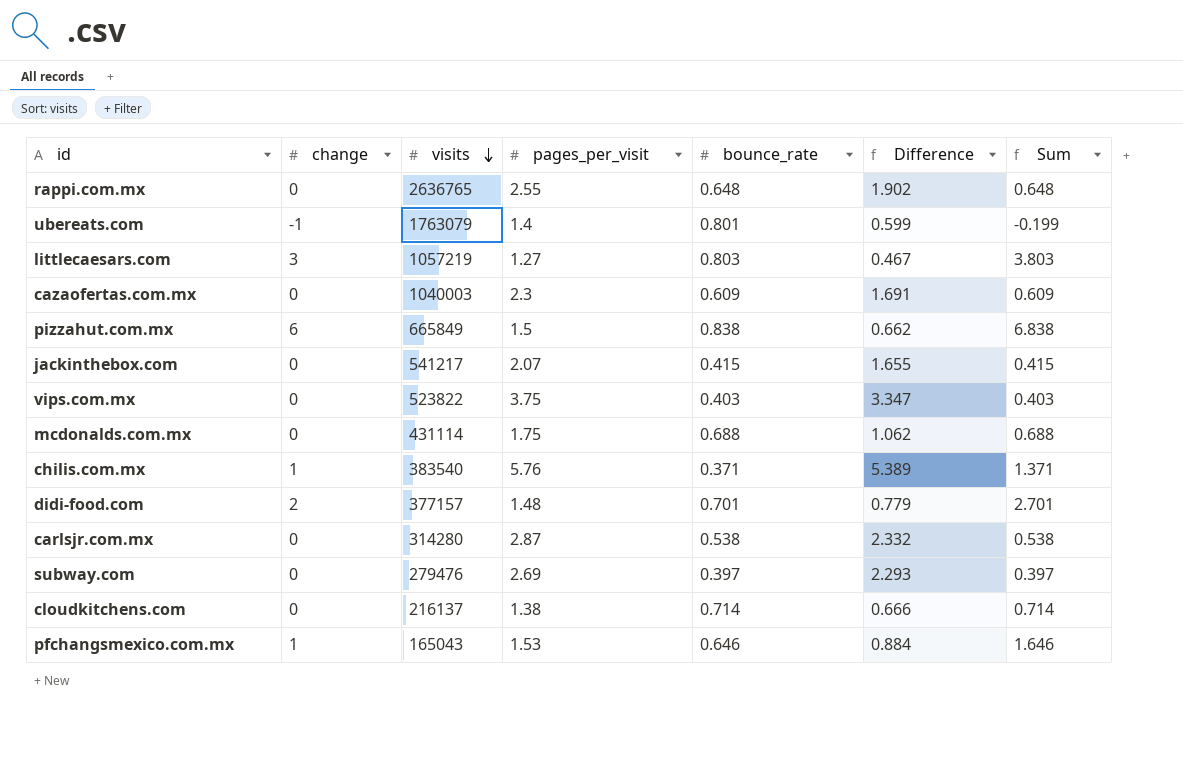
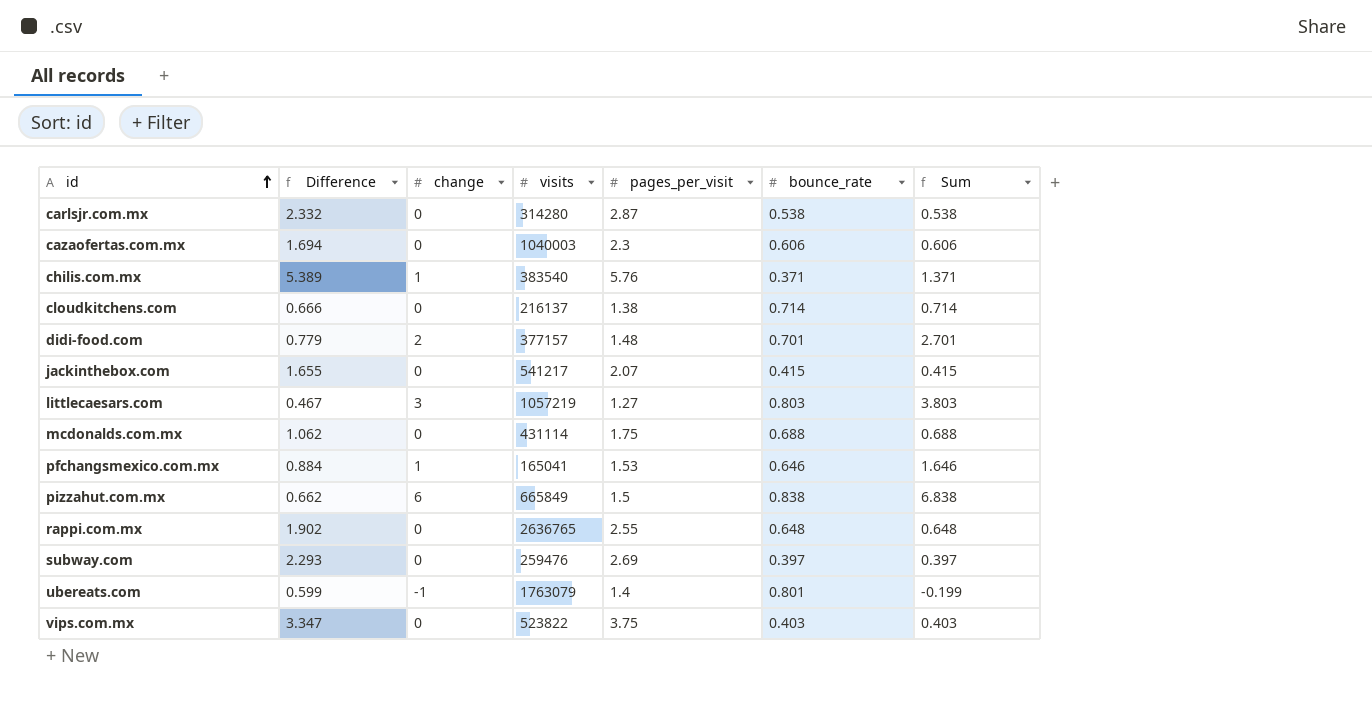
row order: visits descending -> id ascending
column Difference | position: 6 -> 2
cazaofertas.com.mx | Difference: 1.691 -> 1.694
cazaofertas.com.mx | bounce_rate: 0.609 -> 0.606
cazaofertas.com.mx | Sum: 0.609 -> 0.606
pfchangsmexico.com.mx | visits: 165043 -> 165041
subway.com | visits: 279476 -> 259476

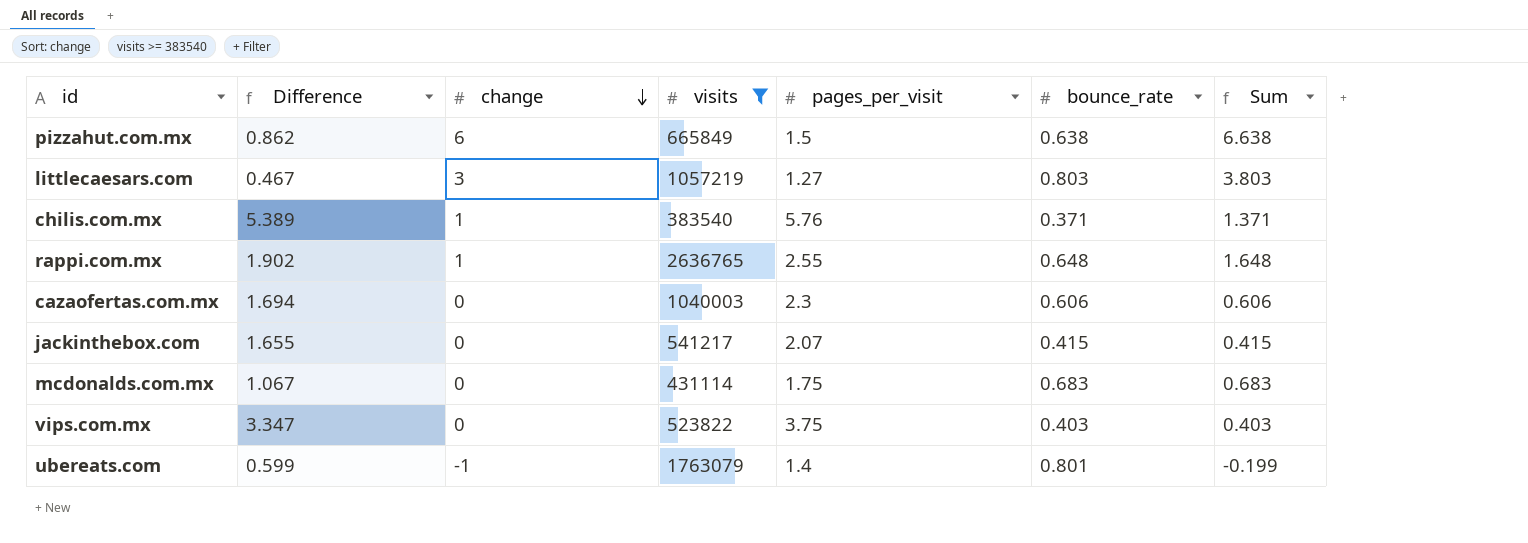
filter: none -> visits >= 383540
row order: id ascending -> change descending
pizzahut.com.mx | Difference: 0.662 -> 0.862
pizzahut.com.mx | bounce_rate: 0.838 -> 0.638
pizzahut.com.mx | Sum: 6.838 -> 6.638
rappi.com.mx | change: 0 -> 1
rappi.com.mx | Sum: 0.648 -> 1.648
mcdonalds.com.mx | Difference: 1.062 -> 1.067
mcdonalds.com.mx | bounce_rate: 0.688 -> 0.683
mcdonalds.com.mx | Sum: 0.688 -> 0.683

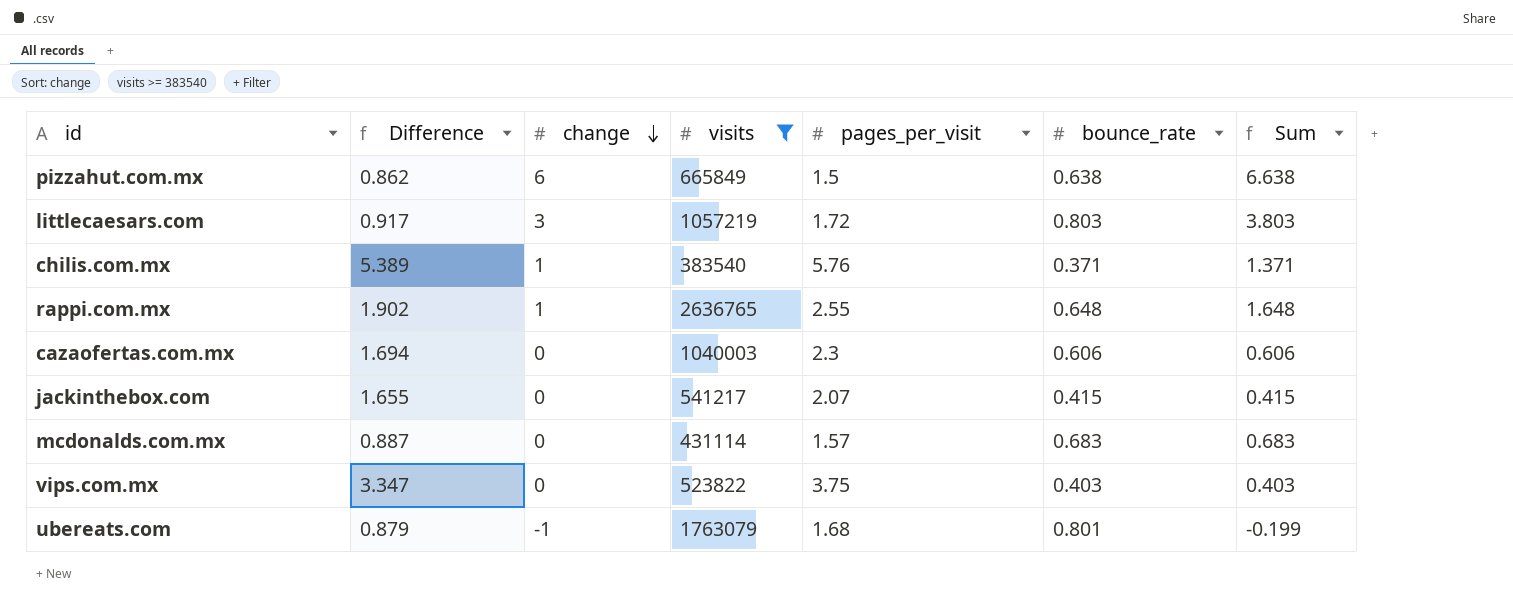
littlecaesars.com | Difference: 0.467 -> 0.917
littlecaesars.com | pages_per_visit: 1.27 -> 1.72
mcdonalds.com.mx | Difference: 1.067 -> 0.887
mcdonalds.com.mx | pages_per_visit: 1.75 -> 1.57
ubereats.com | Difference: 0.599 -> 0.879
ubereats.com | pages_per_visit: 1.4 -> 1.68

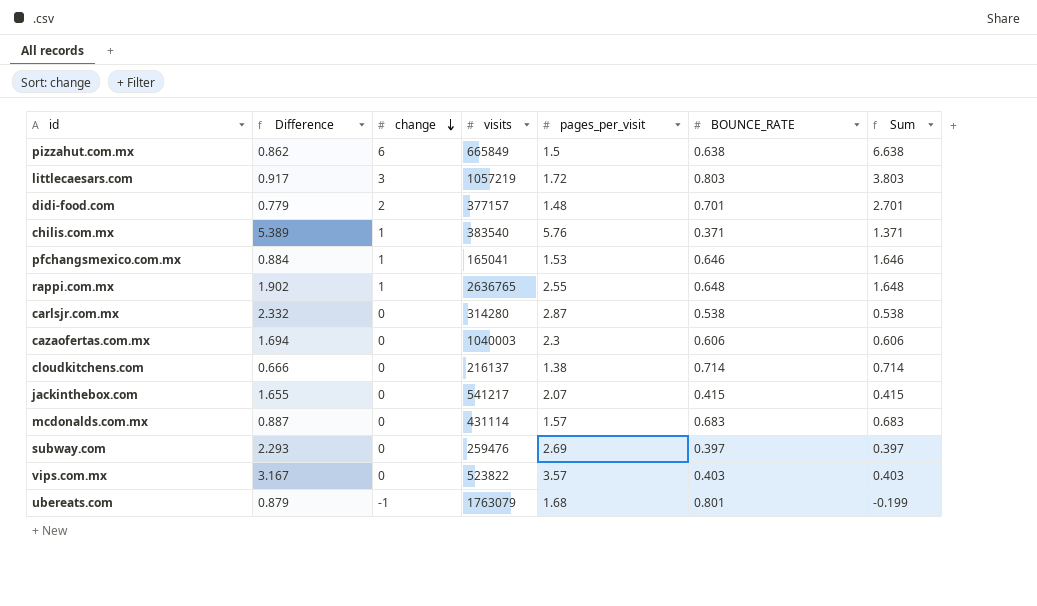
filter: visits >= 383540 -> none
column name: bounce_rate -> BOUNCE_RATE
vips.com.mx | Difference: 3.347 -> 3.167
vips.com.mx | pages_per_visit: 3.75 -> 3.57

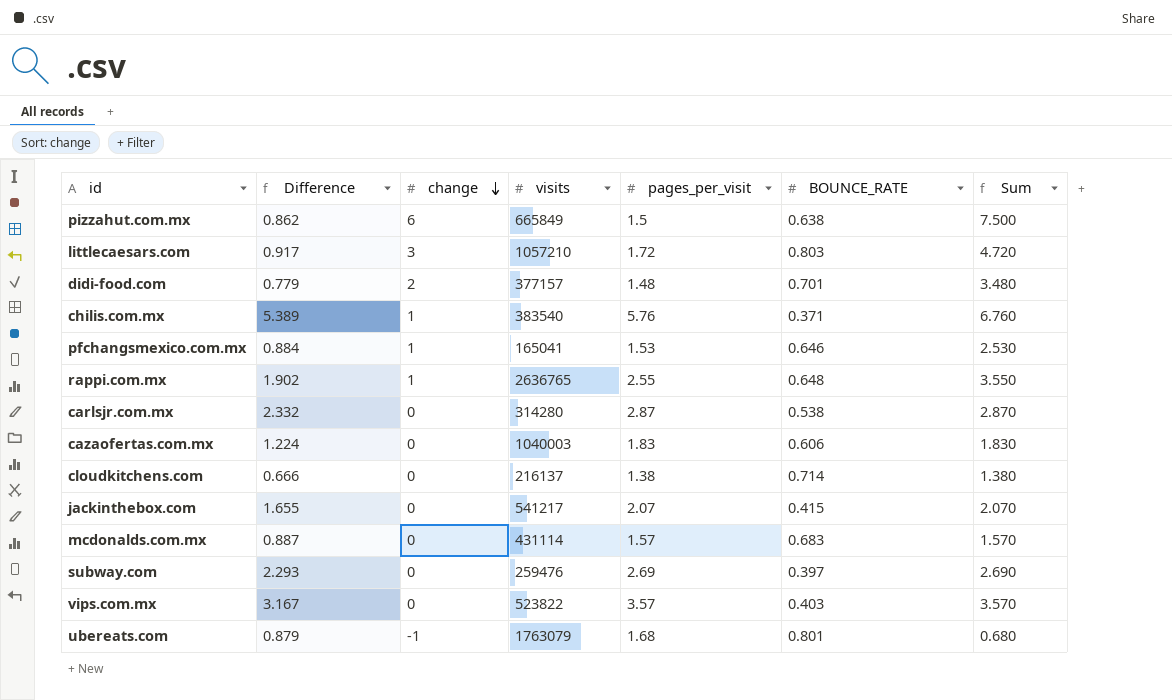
column Sum | formula: [change] + [BOUNCE_RATE] -> [change] + [pages_per_visit]
littlecaesars.com | visits: 1057219 -> 1057210
cazaofertas.com.mx | Difference: 1.694 -> 1.224
cazaofertas.com.mx | pages_per_visit: 2.3 -> 1.83

